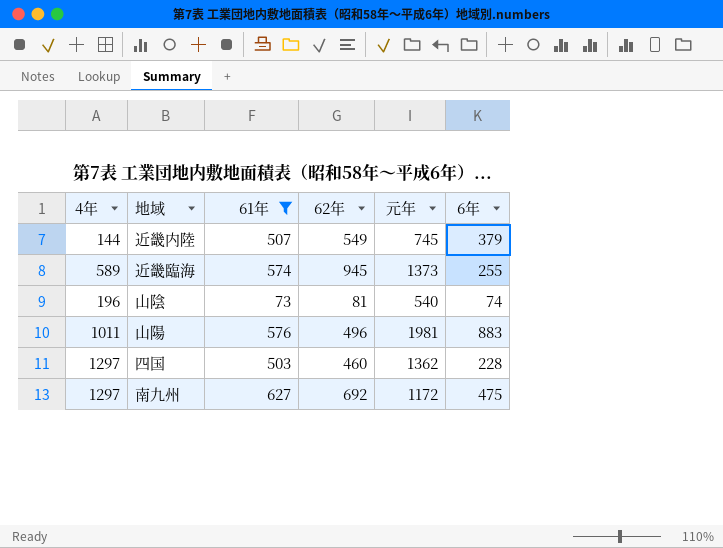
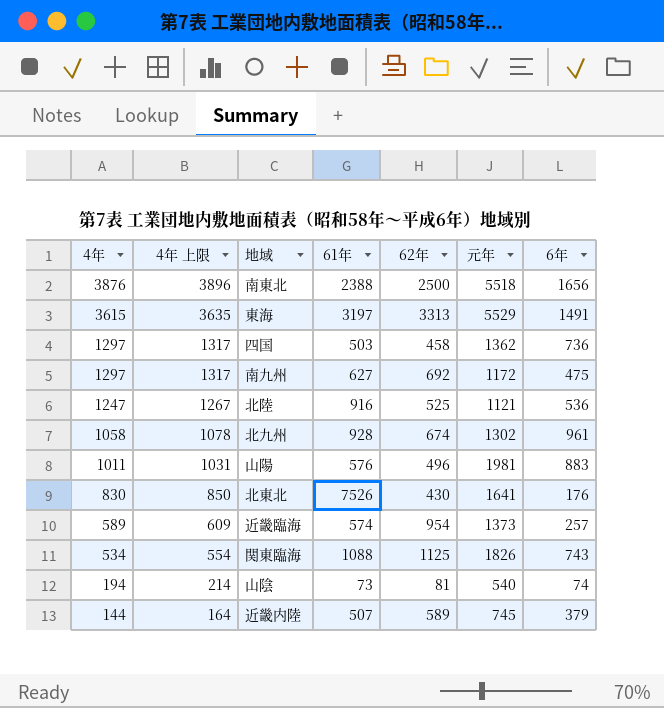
filter: 61年 <= 627 -> none
row order: none -> 4年 descending
column 4年 上限 | formula: none -> [4年] + 20
四国 | 62年: 460 -> 458
四国 | 6年: 228 -> 736
近畿臨海 | 62年: 945 -> 954
近畿臨海 | 6年: 255 -> 257
山陰 | 4年: 196 -> 194
近畿内陸 | 62年: 549 -> 589

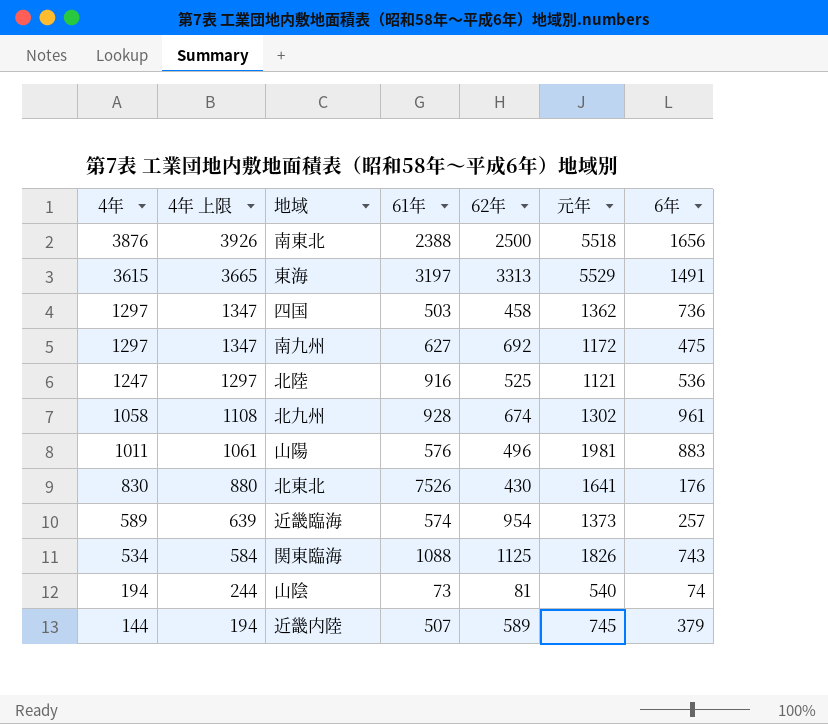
column 4年 上限 | formula: [4年] + 20 -> [4年] + 50

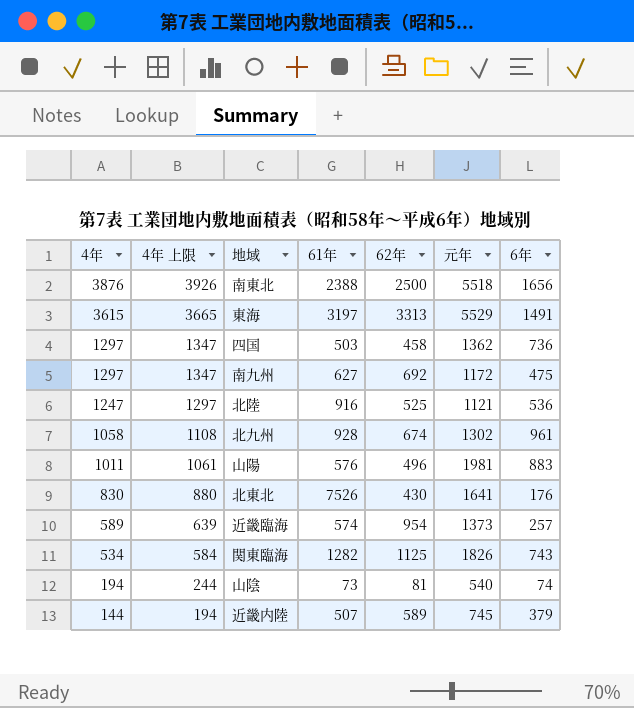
関東臨海 | 61年: 1088 -> 1282

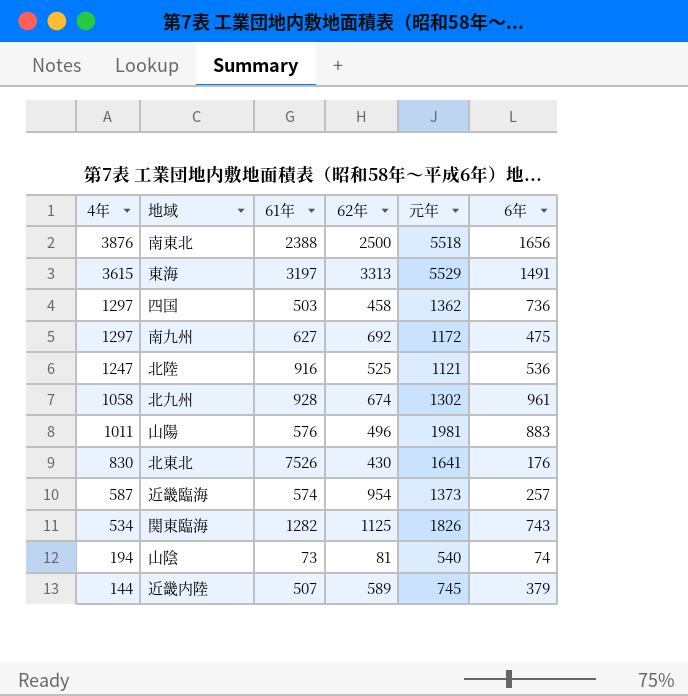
column 4年 上限 | formula: [4年] + 50 -> none
近畿臨海 | 4年: 589 -> 587

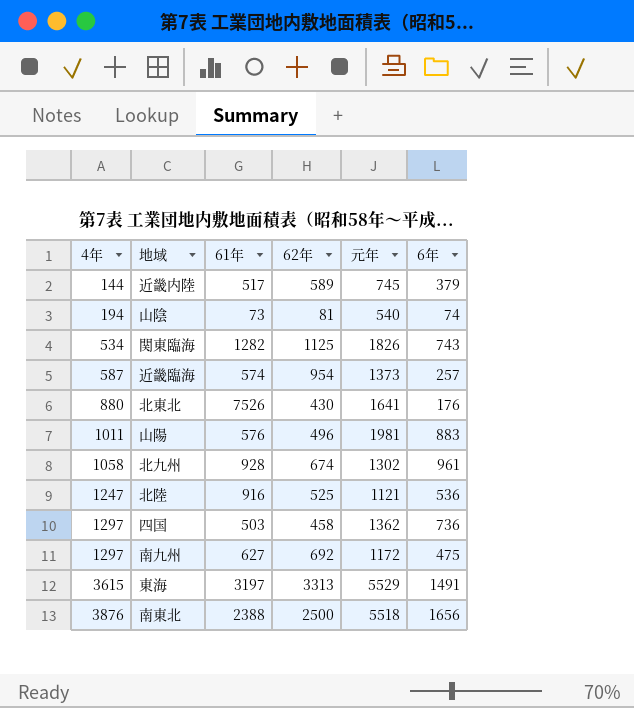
row order: 4年 descending -> 4年 ascending
近畿内陸 | 61年: 507 -> 517
北東北 | 4年: 830 -> 880

